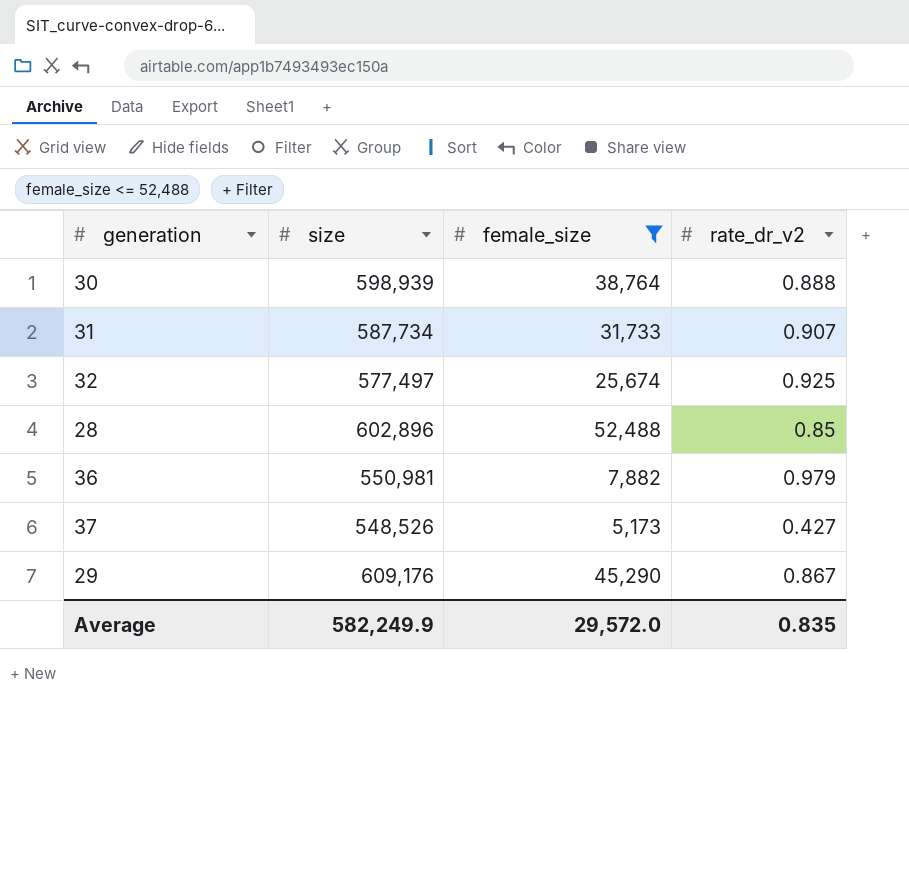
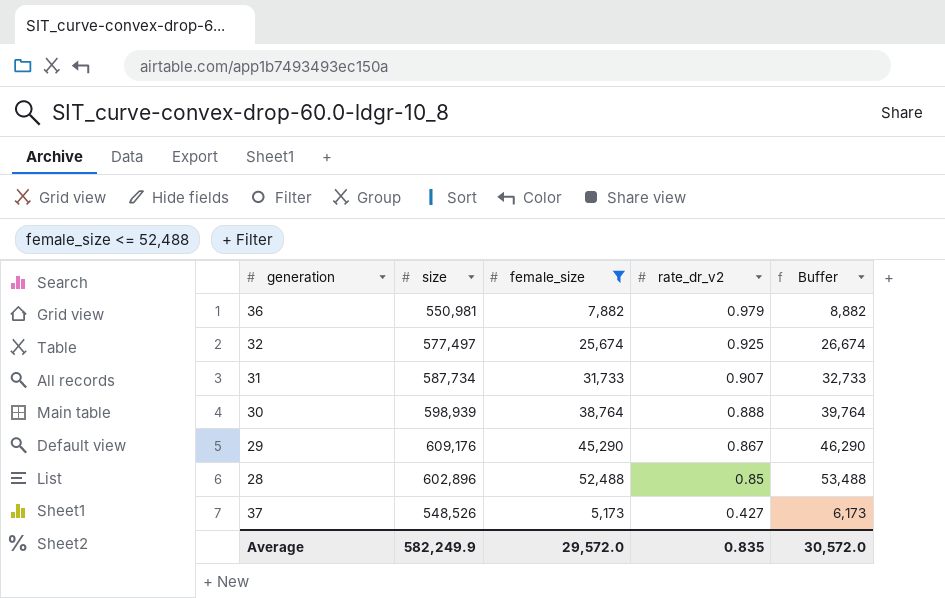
row order: none -> rate_dr_v2 descending
column Buffer | formula: none -> [female_size] + 1000

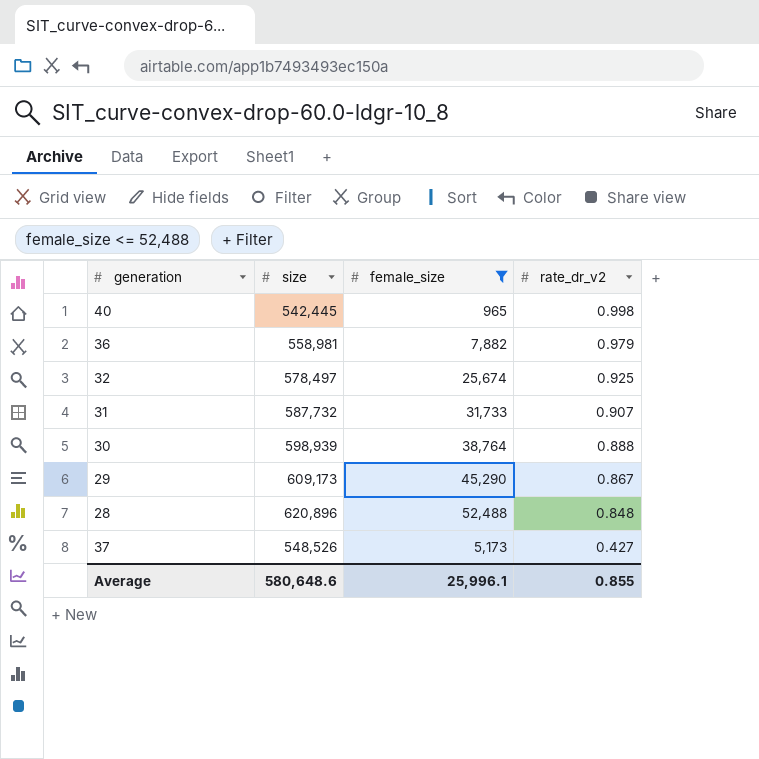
column Buffer | formula: [female_size] + 1000 -> none
row 40: none -> 542,445 | 965 | 0.998
36 | size: 550,981 -> 558,981
32 | size: 577,497 -> 578,497
31 | size: 587,734 -> 587,732
29 | size: 609,176 -> 609,173
28 | size: 602,896 -> 620,896
28 | rate_dr_v2: 0.85 -> 0.848
Average | size: 582,249.9 -> 580,648.6
Average | female_size: 29,572.0 -> 25,996.1
Average | rate_dr_v2: 0.835 -> 0.855

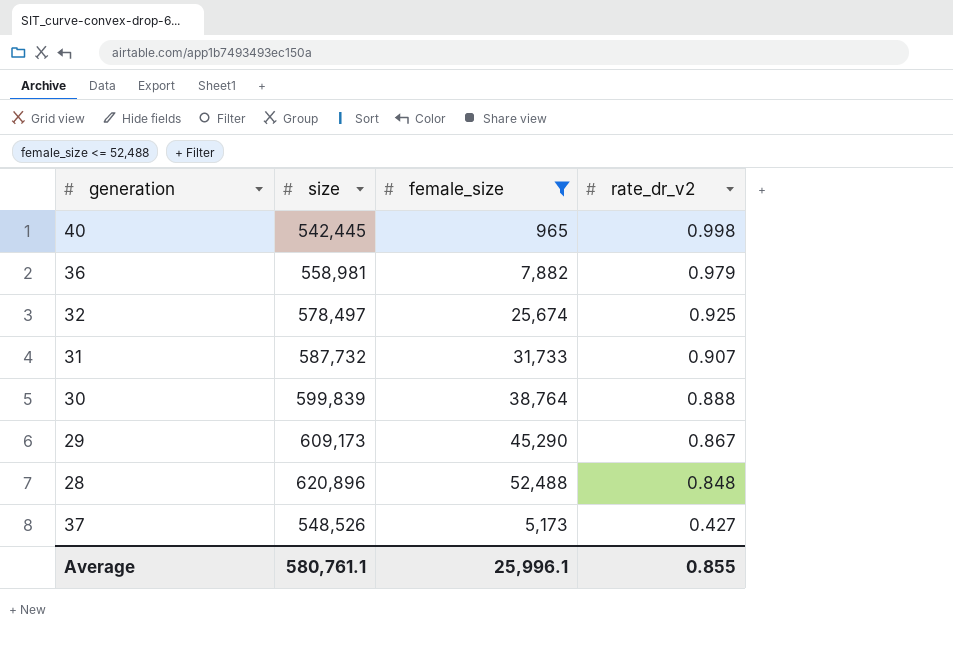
30 | size: 598,939 -> 599,839
Average | size: 580,648.6 -> 580,761.1

